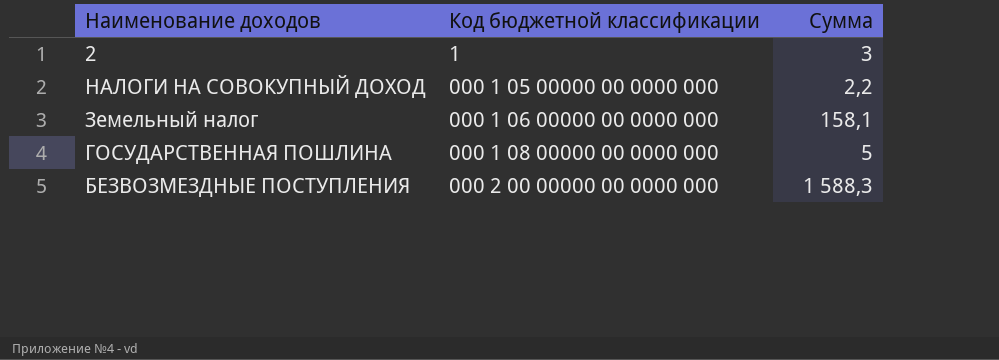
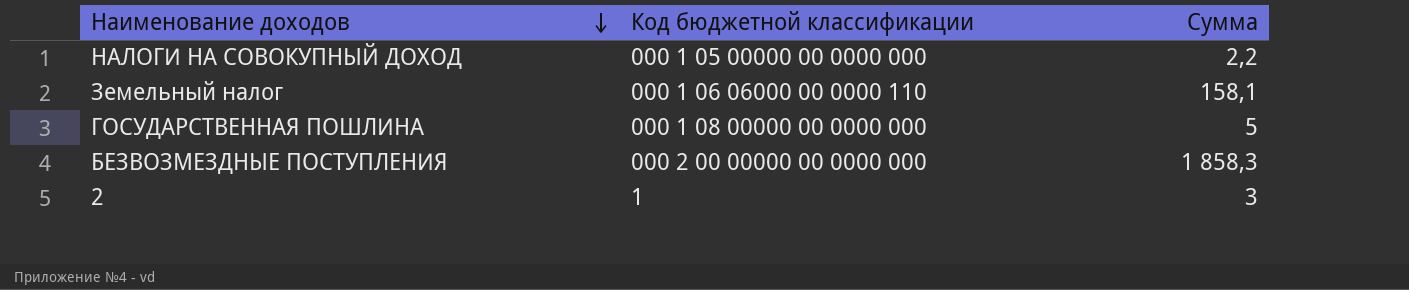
row order: none -> Наименование доходов descending
Земельный налог | Код бюджетной классификации: 000 1 06 00000 00 0000 000 -> 000 1 06 06000 00 0000 110
БЕЗВОЗМЕЗДНЫЕ ПОСТУПЛЕНИЯ | Сумма: 1 588,3 -> 1 858,3

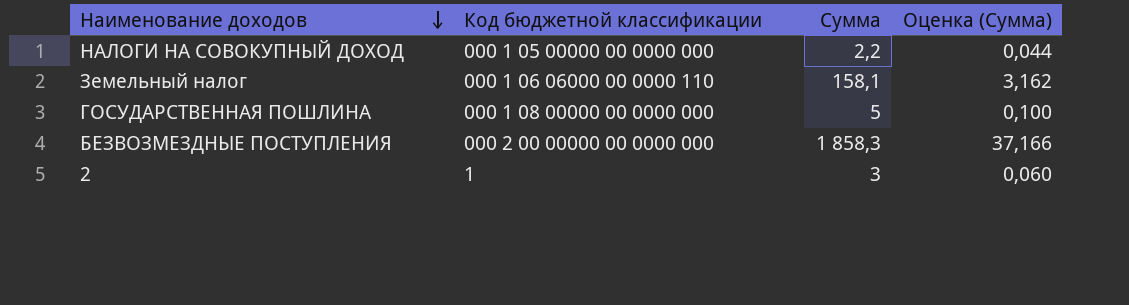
column Оценка (Сумма) | formula: none -> [Сумма] * 0,02

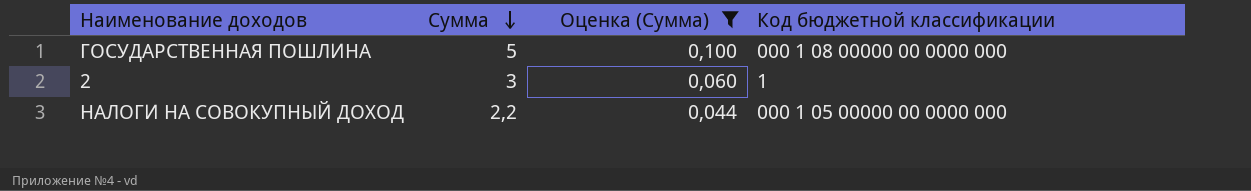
filter: none -> Оценка (Сумма) <= 0,100
row order: Наименование доходов descending -> Сумма descending
column Код бюджетной классификации | position: 2 -> 4

